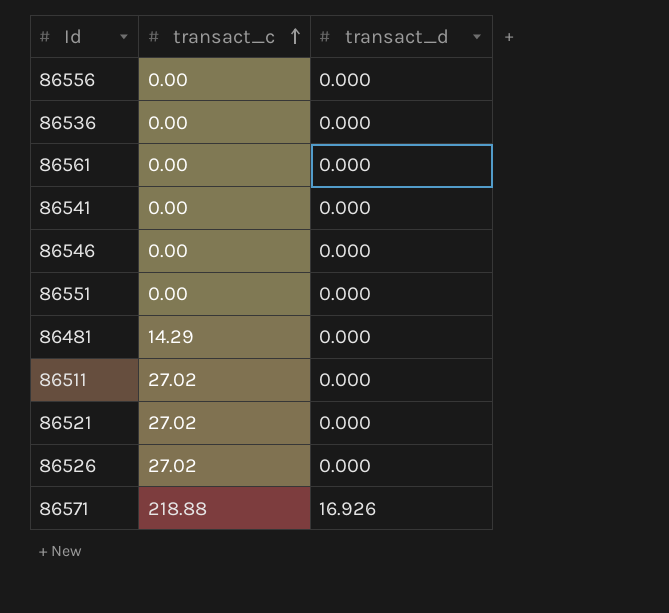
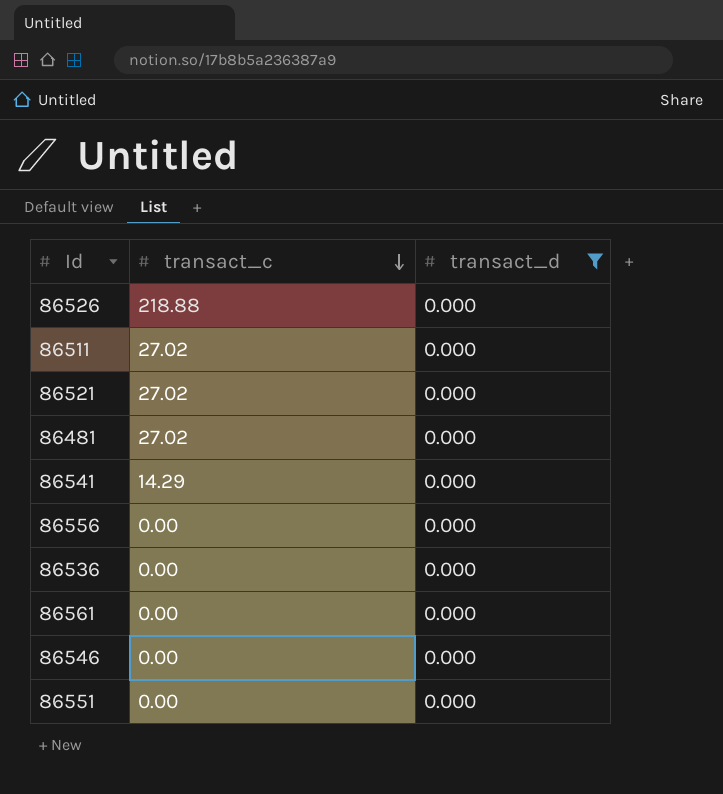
filter: none -> transact_d = 0.000
row order: transact_c ascending -> transact_c descending
86526 | transact_c: 27.02 -> 218.88
86481 | transact_c: 14.29 -> 27.02
86541 | transact_c: 0.00 -> 14.29

